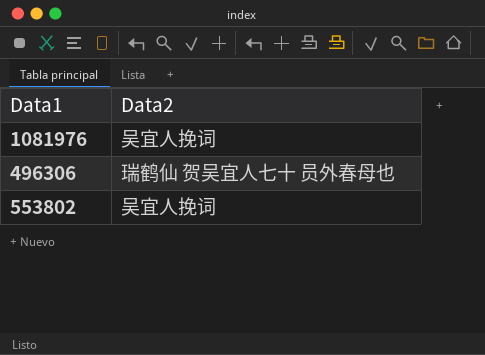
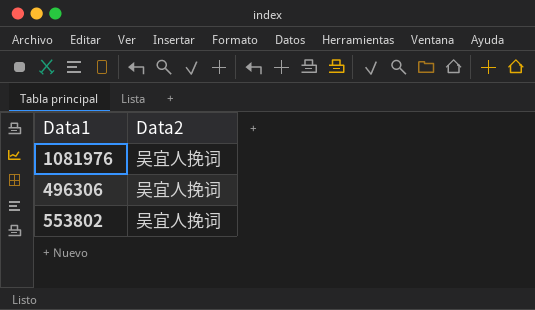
496306 | Data2: 瑞鹤仙 贺吴宜人七十 员外春母也 -> 吴宜人挽词

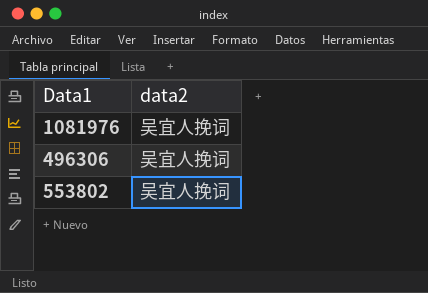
column name: Data2 -> data2

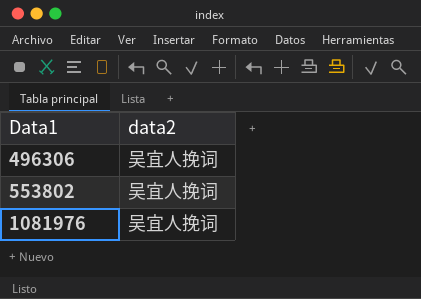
row order: none -> Data1 ascending

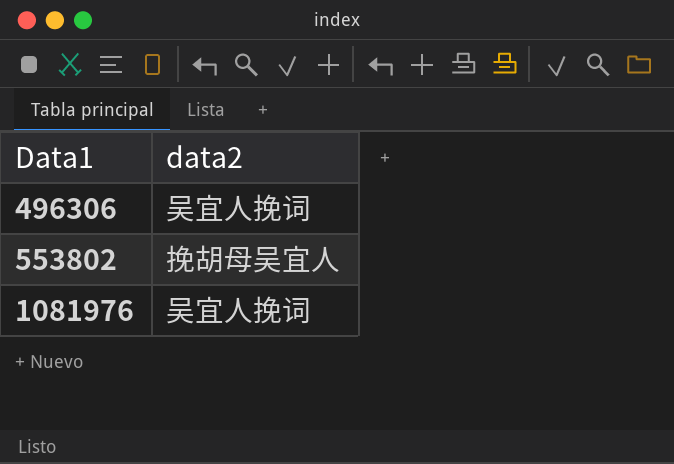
553802 | data2: 吴宜人挽词 -> 挽胡母吴宜人

